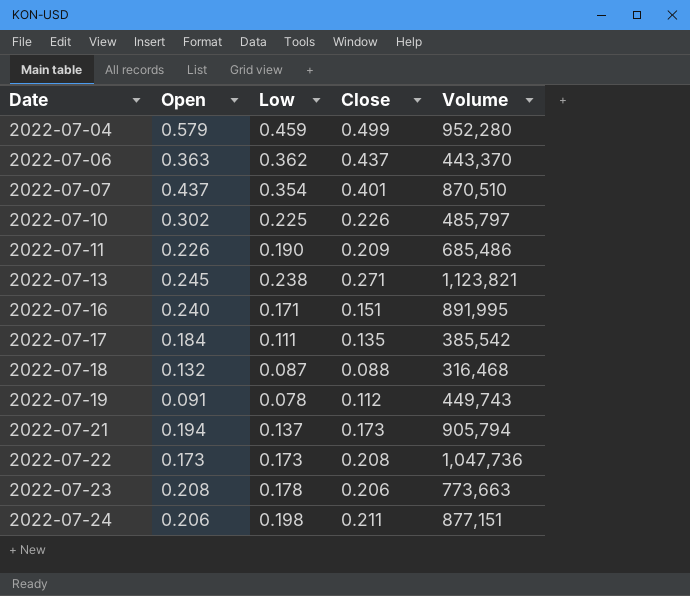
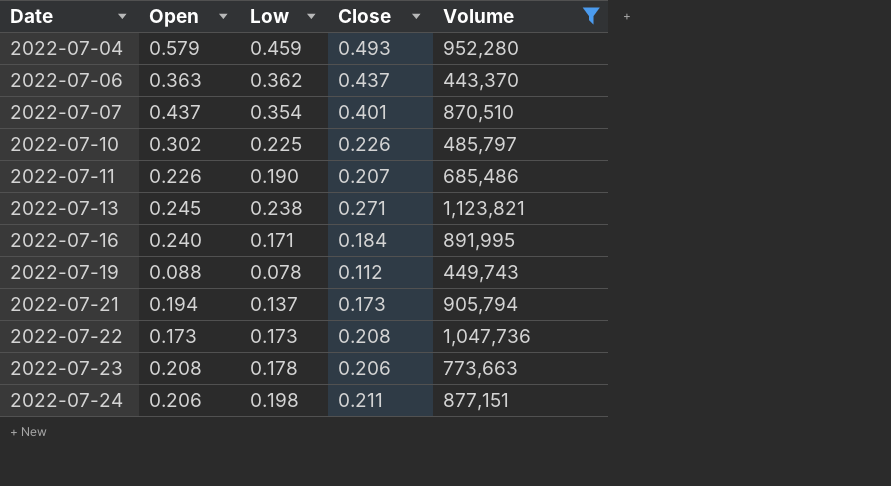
filter: none -> Volume >= 443,370
2022-07-04 | Close: 0.499 -> 0.493
2022-07-11 | Close: 0.209 -> 0.207
2022-07-16 | Close: 0.151 -> 0.184
2022-07-19 | Open: 0.091 -> 0.088

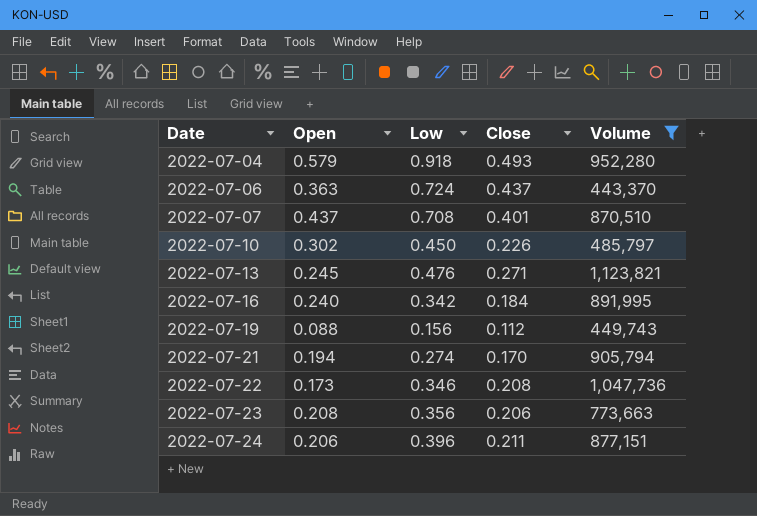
row 2022-07-11: 0.226 | 0.190 | 0.207 | 685,486 -> none
2022-07-04 | Low: 0.459 -> 0.918
2022-07-06 | Low: 0.362 -> 0.724
2022-07-07 | Low: 0.354 -> 0.708
2022-07-10 | Low: 0.225 -> 0.450
2022-07-13 | Low: 0.238 -> 0.476
2022-07-16 | Low: 0.171 -> 0.342
2022-07-19 | Low: 0.078 -> 0.156
2022-07-21 | Low: 0.137 -> 0.274
2022-07-21 | Close: 0.173 -> 0.170
2022-07-22 | Low: 0.173 -> 0.346
2022-07-23 | Low: 0.178 -> 0.356
2022-07-24 | Low: 0.198 -> 0.396

